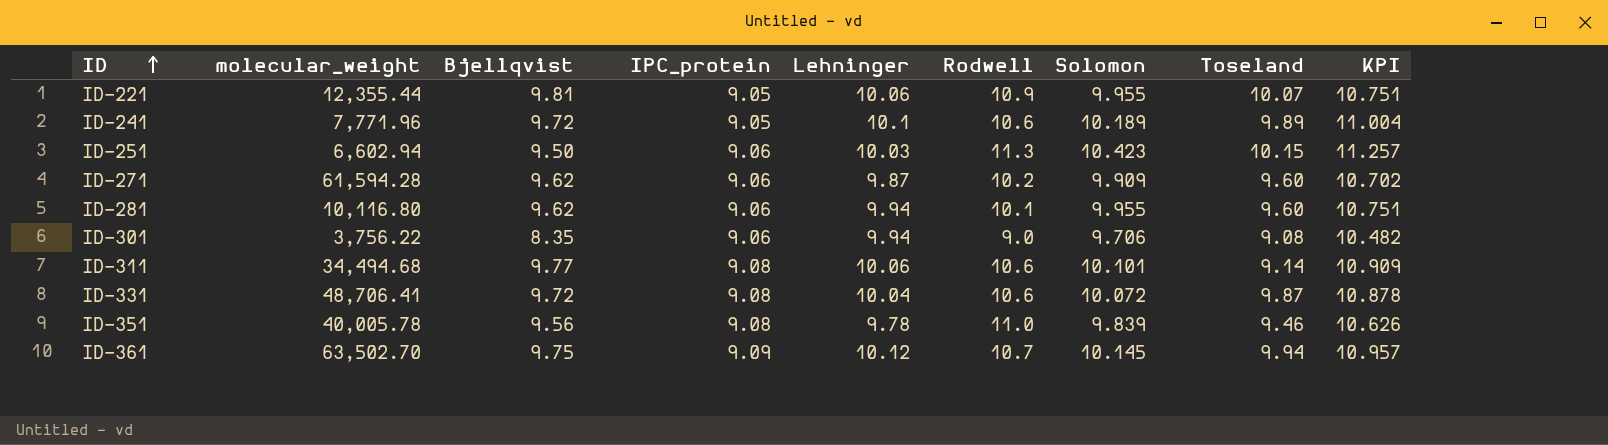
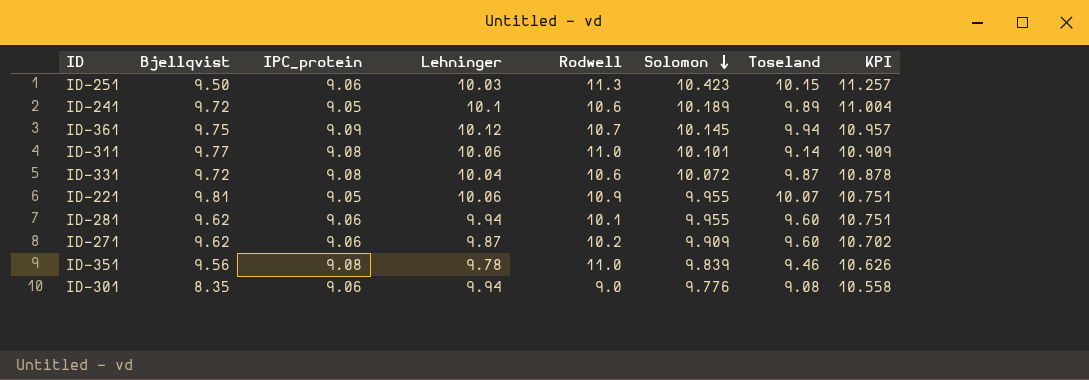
row order: ID ascending -> Solomon descending
column molecular_weight | position: 2 -> none
ID-311 | Rodwell: 10.6 -> 11.0
ID-301 | Solomon: 9.706 -> 9.776
ID-301 | KPI: 10.482 -> 10.558

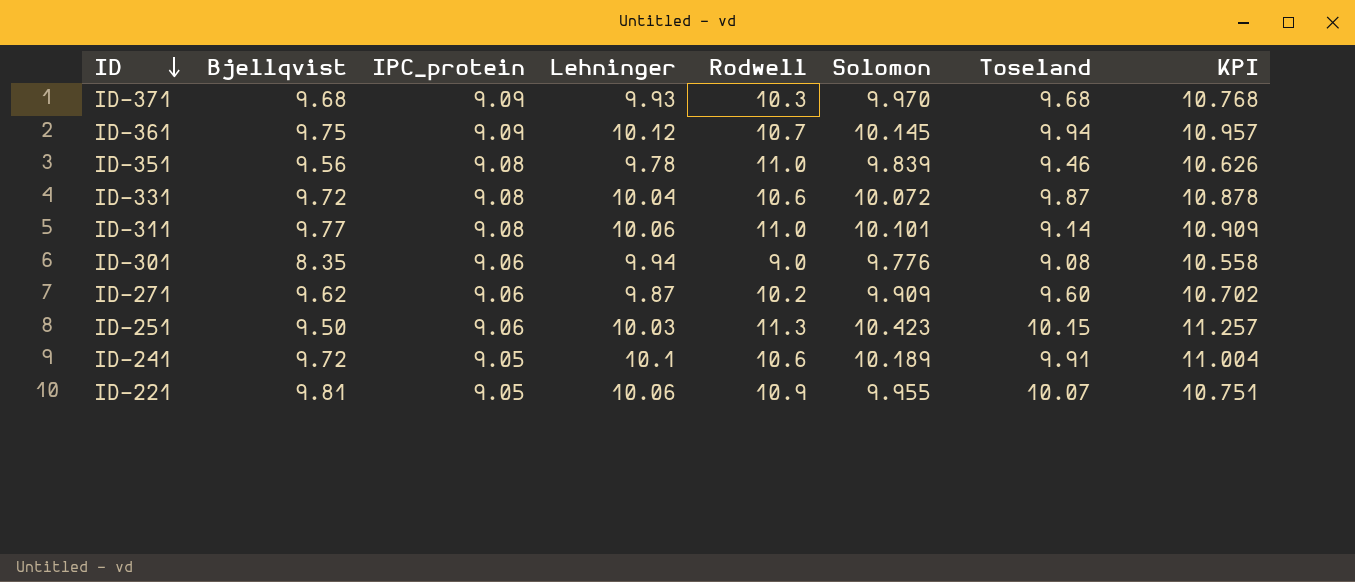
row order: Solomon descending -> ID descending
row ID-281: 9.62 | 9.06 | 9.94 | 10.1 | 9.955 | 9.60 | 10.751 -> none
row ID-371: none -> 9.68 | 9.09 | 9.93 | 10.3 | 9.970 | 9.68 | 10.768
ID-241 | Toseland: 9.89 -> 9.91

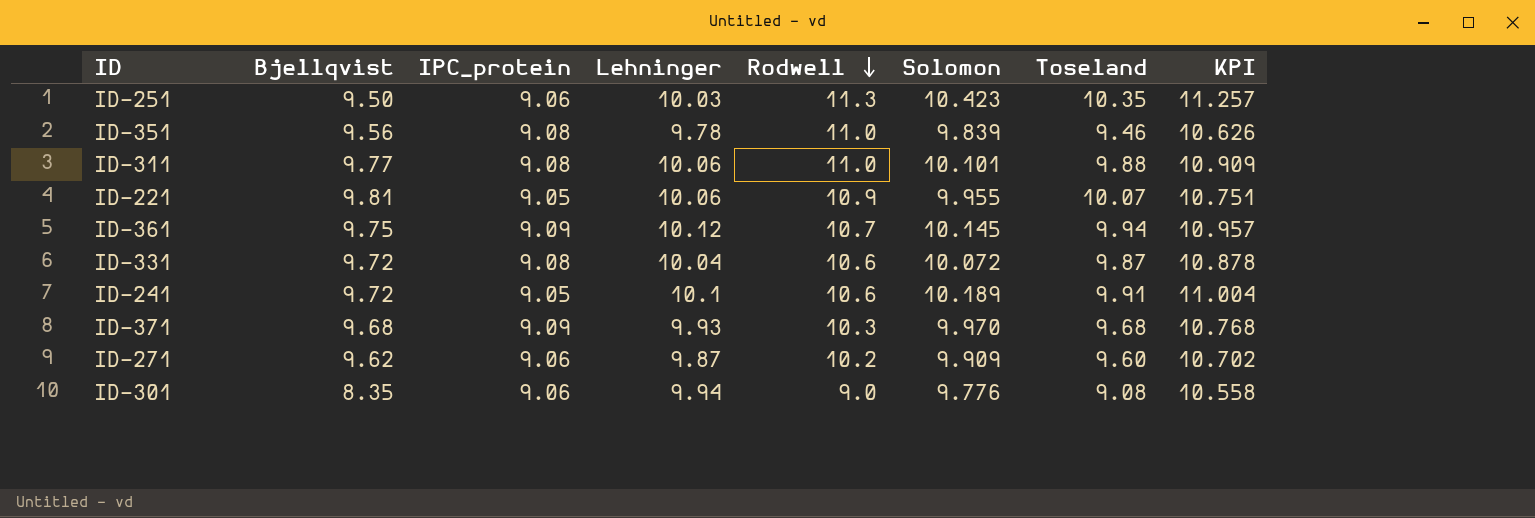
row order: ID descending -> Rodwell descending
ID-251 | Toseland: 10.15 -> 10.35
ID-311 | Toseland: 9.14 -> 9.88

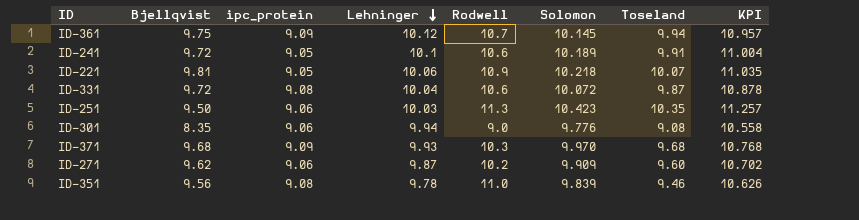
row order: Rodwell descending -> Lehninger descending
column name: IPC_protein -> ipc_protein
row ID-311: 9.77 | 9.08 | 10.06 | 11.0 | 10.101 | 9.88 | 10.909 -> none
ID-221 | Solomon: 9.955 -> 10.218
ID-221 | KPI: 10.751 -> 11.035

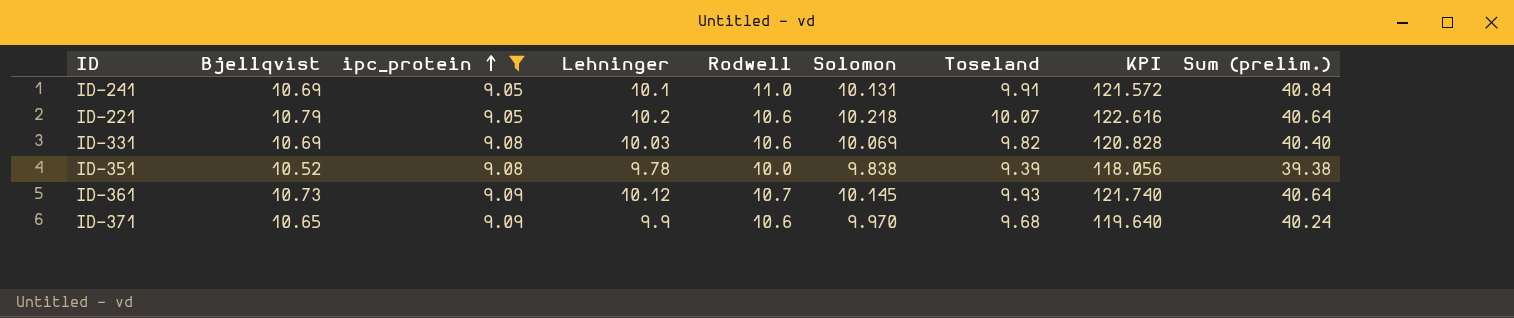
filter: none -> ipc_protein != 9.06
row order: Lehninger descending -> ipc_protein ascending
column KPI | formula: [Solomon] * 1.08 -> [Solomon] * 12
column Sum (prelim.) | formula: none -> [Bjellqvist] + [ipc_protein] + [Lehninger] + [Rodwell]
ID-241 | Bjellqvist: 9.72 -> 10.69
ID-241 | Rodwell: 10.6 -> 11.0
ID-241 | Solomon: 10.189 -> 10.131
ID-221 | Bjellqvist: 9.81 -> 10.79
ID-221 | Lehninger: 10.06 -> 10.2
ID-221 | Rodwell: 10.9 -> 10.6
ID-331 | Bjellqvist: 9.72 -> 10.69
ID-331 | Lehninger: 10.04 -> 10.03
ID-331 | Solomon: 10.072 -> 10.069
ID-331 | Toseland: 9.87 -> 9.82
ID-351 | Bjellqvist: 9.56 -> 10.52
ID-351 | Rodwell: 11.0 -> 10.0
ID-351 | Solomon: 9.839 -> 9.838
ID-351 | Toseland: 9.46 -> 9.39
ID-361 | Bjellqvist: 9.75 -> 10.73
ID-361 | Toseland: 9.94 -> 9.93
ID-371 | Bjellqvist: 9.68 -> 10.65
ID-371 | Lehninger: 9.93 -> 9.9
ID-371 | Rodwell: 10.3 -> 10.6

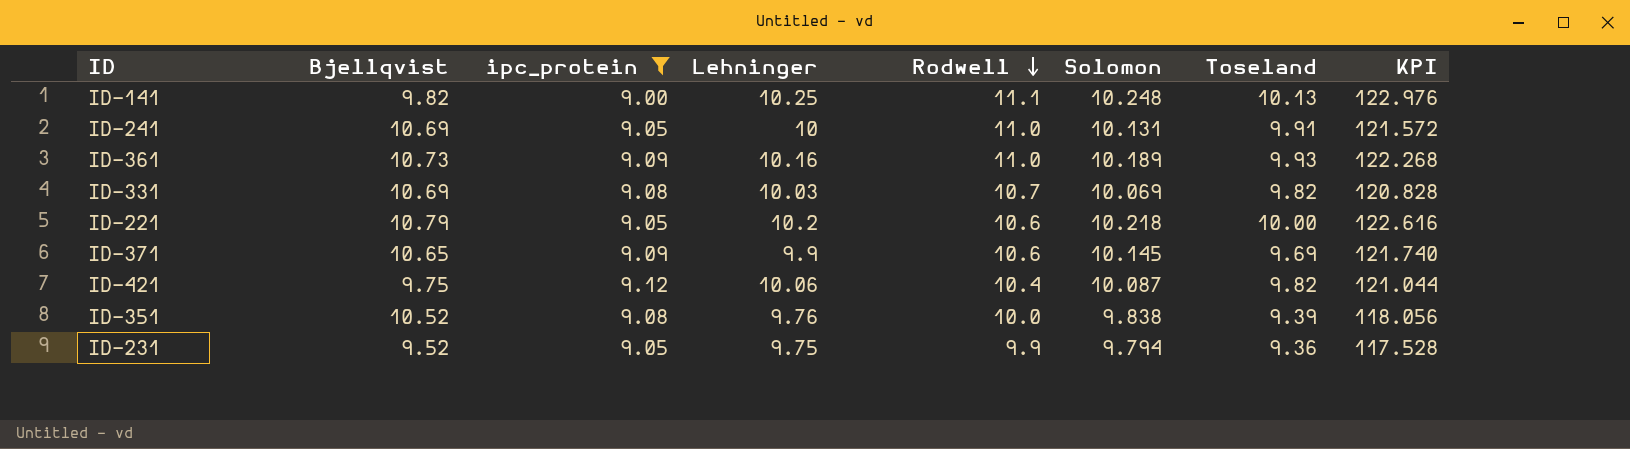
row order: ipc_protein ascending -> Rodwell descending
column Sum (prelim.) | formula: [Bjellqvist] + [ipc_protein] + [Lehninger] + [Rodwell] -> none
row ID-141: none -> 9.82 | 9.00 | 10.25 | 11.1 | 10.248 | 10.13 | 122.976
ID-241 | Lehninger: 10.1 -> 10
ID-361 | Lehninger: 10.12 -> 10.16
ID-361 | Rodwell: 10.7 -> 11.0
ID-361 | Solomon: 10.145 -> 10.189
ID-361 | KPI: 121.740 -> 122.268
ID-331 | Rodwell: 10.6 -> 10.7
ID-221 | Toseland: 10.07 -> 10.00
ID-371 | Solomon: 9.970 -> 10.145
ID-371 | Toseland: 9.68 -> 9.69
ID-371 | KPI: 119.640 -> 121.740
row ID-421: none -> 9.75 | 9.12 | 10.06 | 10.4 | 10.087 | 9.82 | 121.044
ID-351 | Lehninger: 9.78 -> 9.76
row ID-231: none -> 9.52 | 9.05 | 9.75 | 9.9 | 9.794 | 9.36 | 117.528

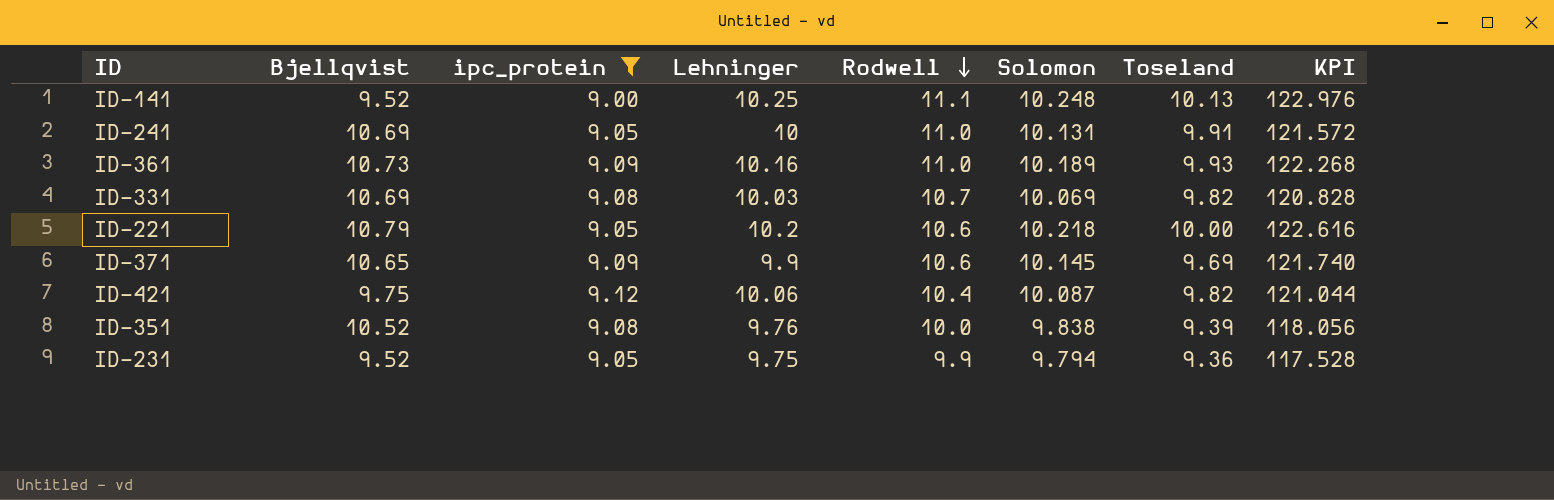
ID-141 | Bjellqvist: 9.82 -> 9.52

